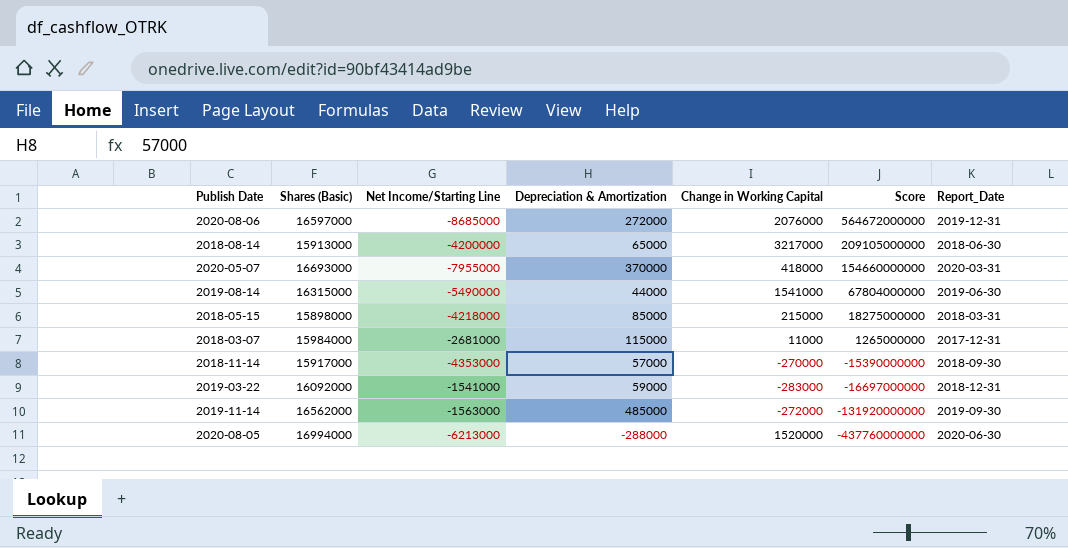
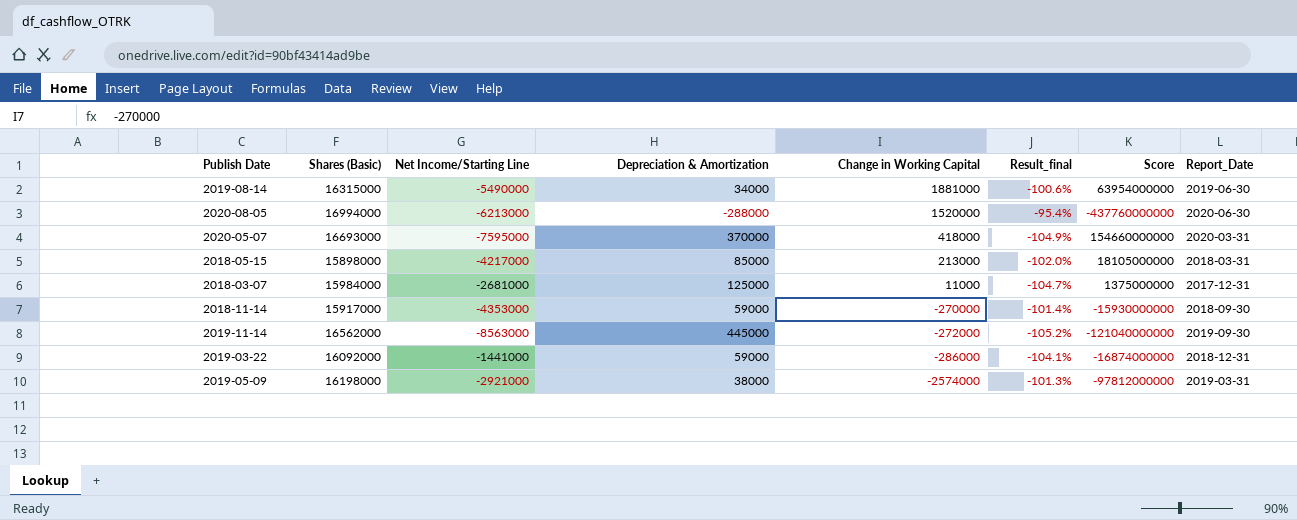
row order: Score descending -> Change in Working Capital descending
column Result_final | formula: none -> ([Depreciation & Amortization] - [Net Income/Starting Line]) / [Net Income/Starting Line]
row 2020-08-06: 16597000 | -8685000 | 272000 | 2076000 | 564672000000 | 2019-12-31 -> none
row 2018-08-14: 15913000 | -4200000 | 65000 | 3217000 | 209105000000 | 2018-06-30 -> none
2019-08-14 | Depreciation & Amortization: 44000 -> 34000
2019-08-14 | Change in Working Capital: 1541000 -> 1881000
2019-08-14 | Score: 67804000000 -> 63954000000
2020-05-07 | Net Income/Starting Line: -7955000 -> -7595000
2018-05-15 | Net Income/Starting Line: -4218000 -> -4217000
2018-05-15 | Change in Working Capital: 215000 -> 213000
2018-05-15 | Score: 18275000000 -> 18105000000
2018-03-07 | Depreciation & Amortization: 115000 -> 125000
2018-03-07 | Score: 1265000000 -> 1375000000
2018-11-14 | Depreciation & Amortization: 57000 -> 59000
2018-11-14 | Score: -15390000000 -> -15930000000
2019-11-14 | Net Income/Starting Line: -1563000 -> -8563000
2019-11-14 | Depreciation & Amortization: 485000 -> 445000
2019-11-14 | Score: -131920000000 -> -121040000000
2019-03-22 | Net Income/Starting Line: -1541000 -> -1441000
2019-03-22 | Change in Working Capital: -283000 -> -286000
2019-03-22 | Score: -16697000000 -> -16874000000
row 2019-05-09: none -> 16198000 | -2921000 | 38000 | -2574000 | -101.3% | -97812000000 | 2019-03-31

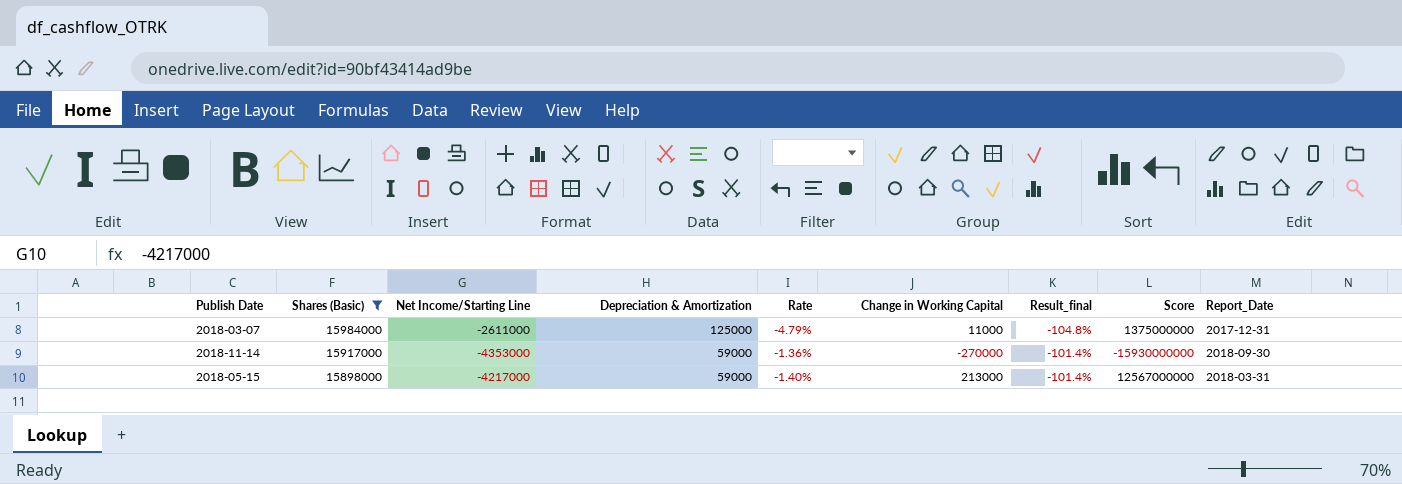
filter: none -> Shares (Basic) <= 15984000
row order: Change in Working Capital descending -> Shares (Basic) descending
column Rate | formula: none -> [Depreciation & Amortization] / [Net Income/Starting Line]
2018-03-07 | Net Income/Starting Line: -2681000 -> -2611000
2018-03-07 | Result_final: -104.7% -> -104.8%
2018-05-15 | Depreciation & Amortization: 85000 -> 59000
2018-05-15 | Result_final: -102.0% -> -101.4%
2018-05-15 | Score: 18105000000 -> 12567000000

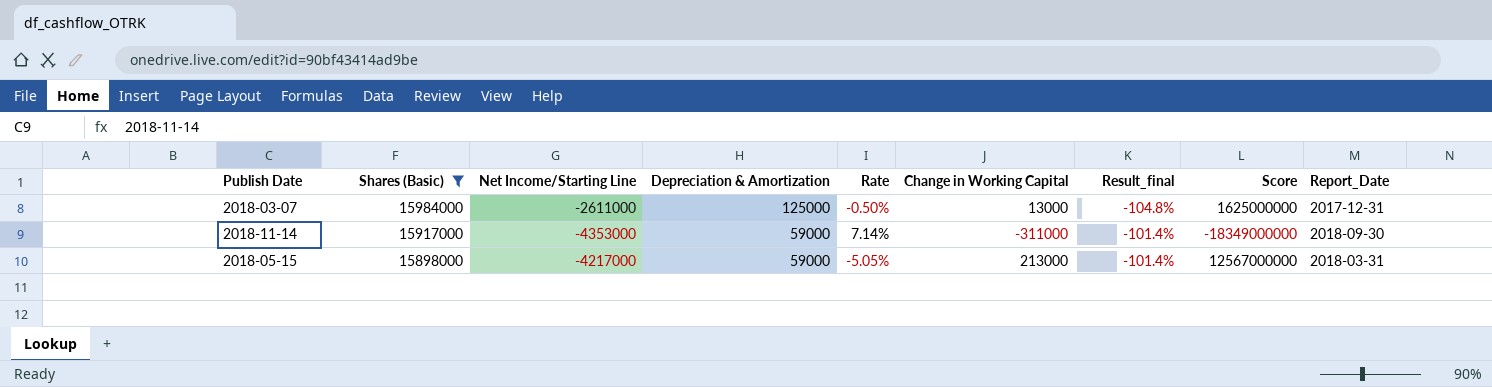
column Rate | formula: [Depreciation & Amortization] / [Net Income/Starting Line] -> [Change in Working Capital] / [Net Income/Starting Line]
2018-03-07 | Change in Working Capital: 11000 -> 13000
2018-03-07 | Score: 1375000000 -> 1625000000
2018-11-14 | Change in Working Capital: -270000 -> -311000
2018-11-14 | Score: -15930000000 -> -18349000000

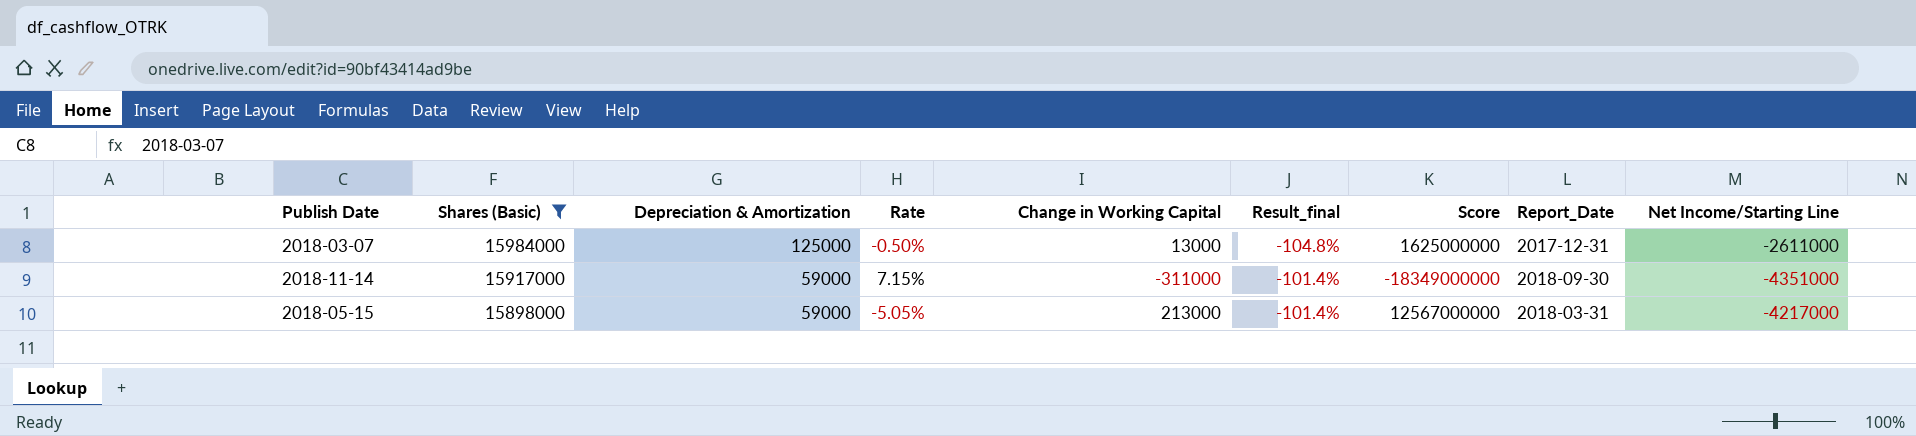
column Net Income/Starting Line | position: 3 -> 9
2018-11-14 | Rate: 7.14% -> 7.15%
2018-11-14 | Net Income/Starting Line: -4353000 -> -4351000

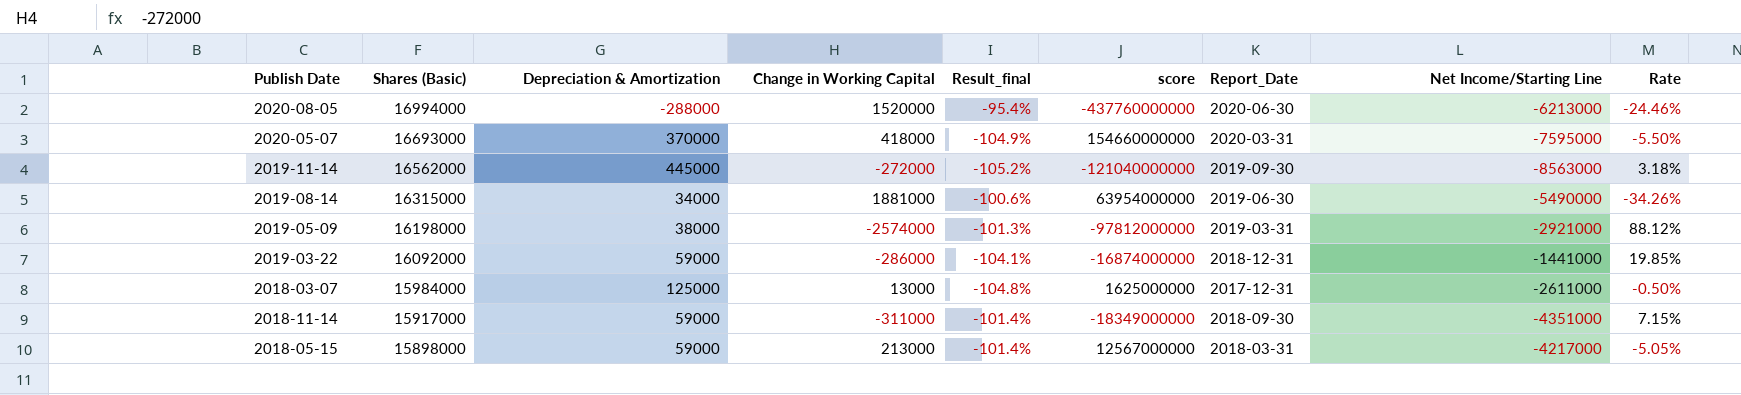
filter: Shares (Basic) <= 15984000 -> none
column name: Score -> score
column Rate | position: 4 -> 9

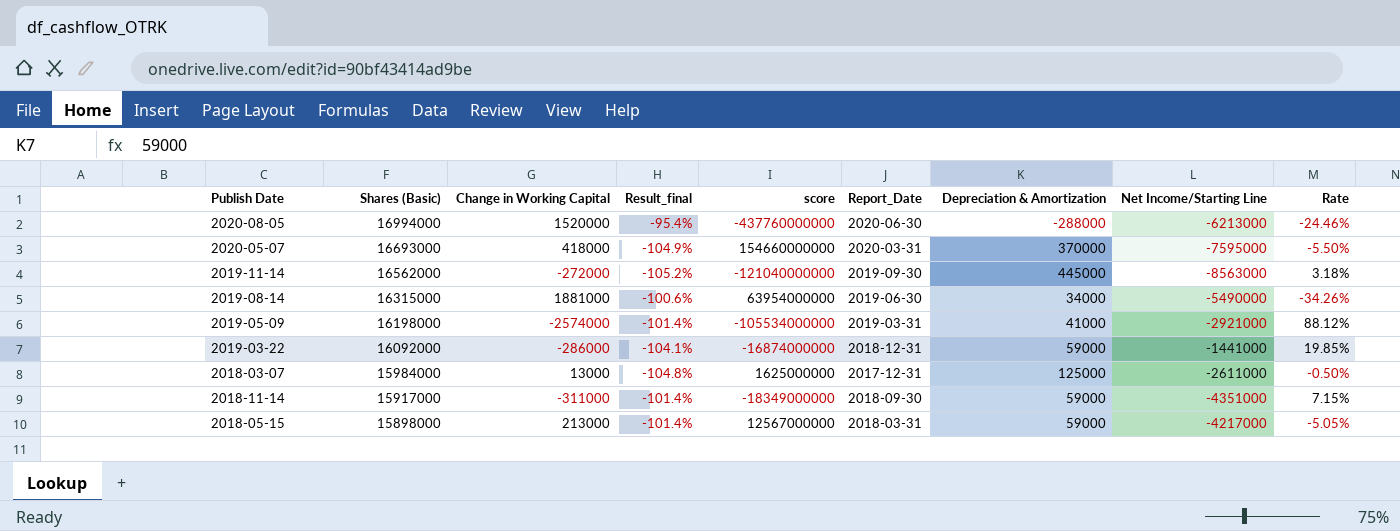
column Depreciation & Amortization | position: 3 -> 7
2019-05-09 | Result_final: -101.3% -> -101.4%
2019-05-09 | score: -97812000000 -> -105534000000
2019-05-09 | Depreciation & Amortization: 38000 -> 41000

